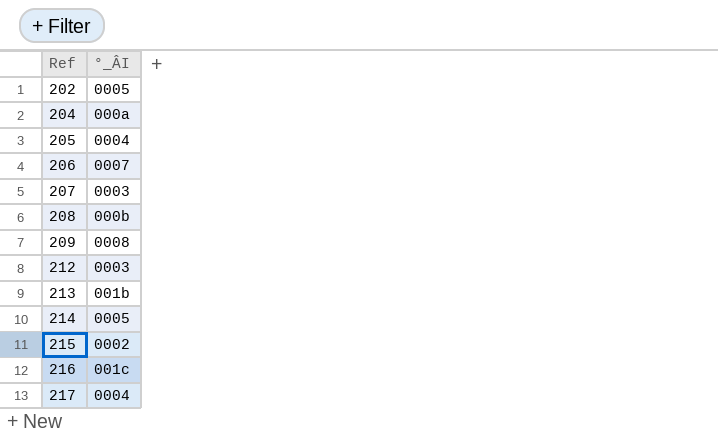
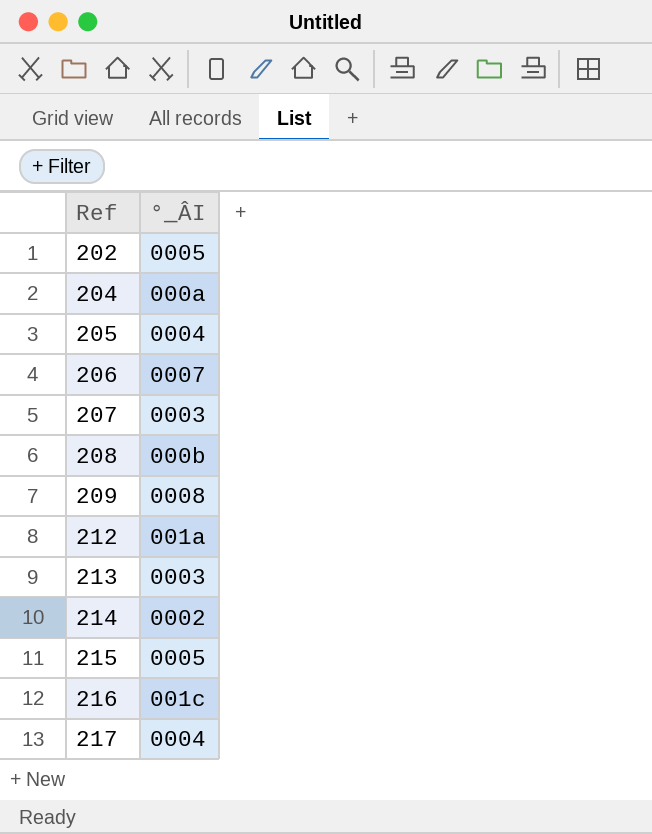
212 | °_ÂI: 0003 -> 001a
213 | °_ÂI: 001b -> 0003
214 | °_ÂI: 0005 -> 0002
215 | °_ÂI: 0002 -> 0005

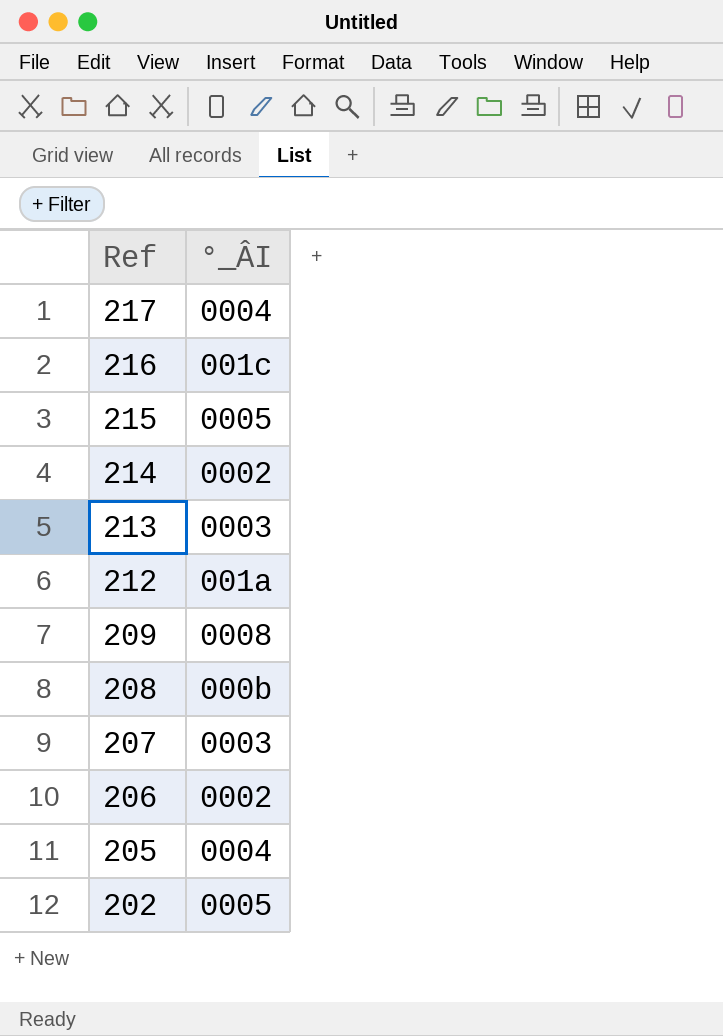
row order: Ref ascending -> Ref descending
row 204: 000a -> none
206 | °_ÂI: 0007 -> 0002

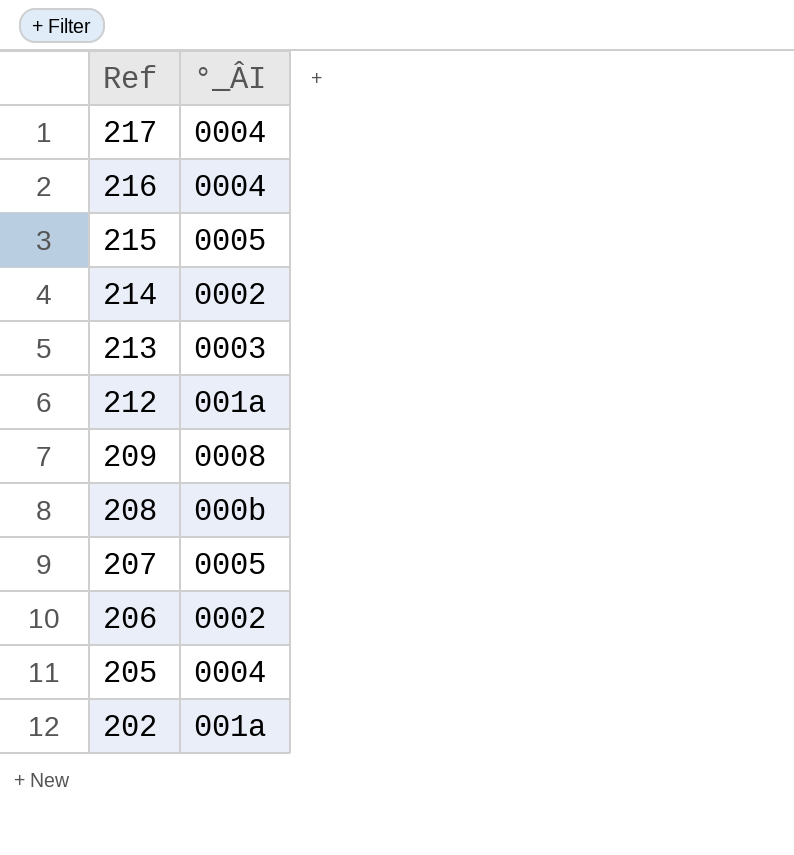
216 | °_ÂI: 001c -> 0004
207 | °_ÂI: 0003 -> 0005
202 | °_ÂI: 0005 -> 001a

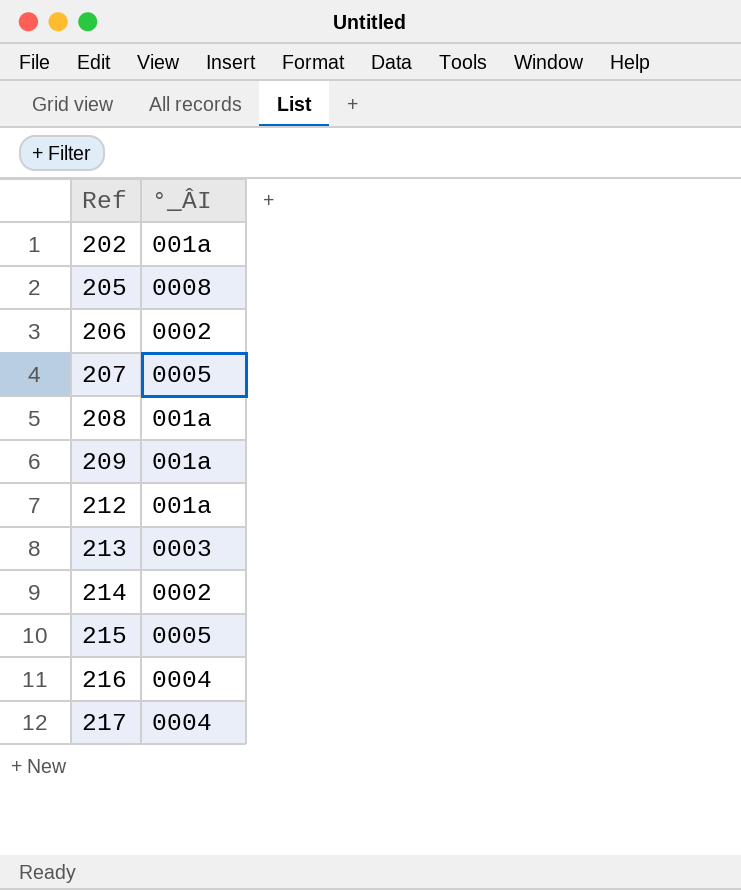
row order: Ref descending -> Ref ascending
205 | °_ÂI: 0004 -> 0008
208 | °_ÂI: 000b -> 001a
209 | °_ÂI: 0008 -> 001a

